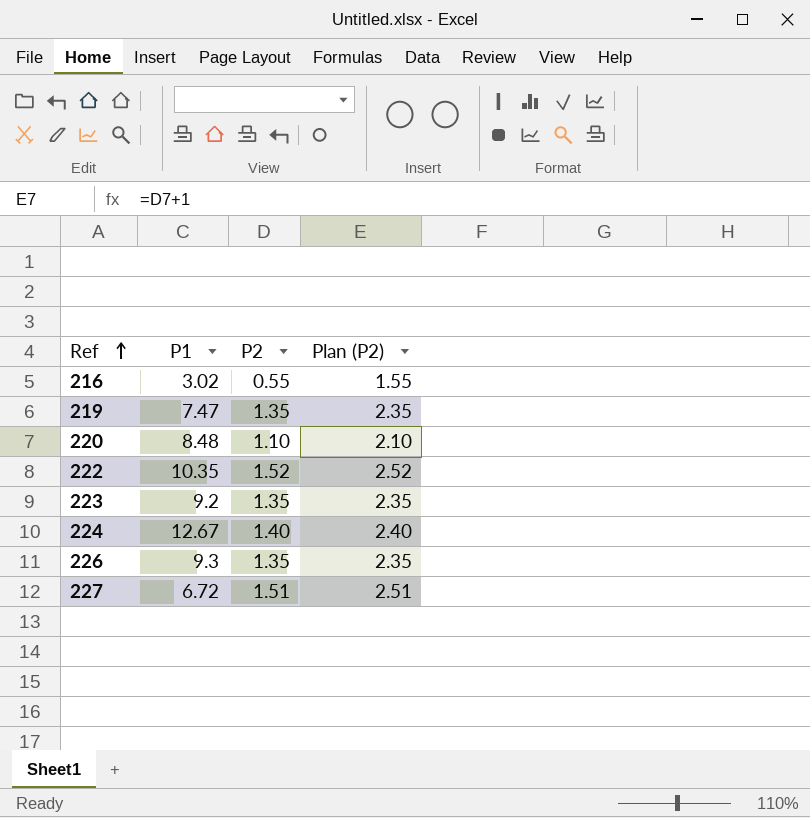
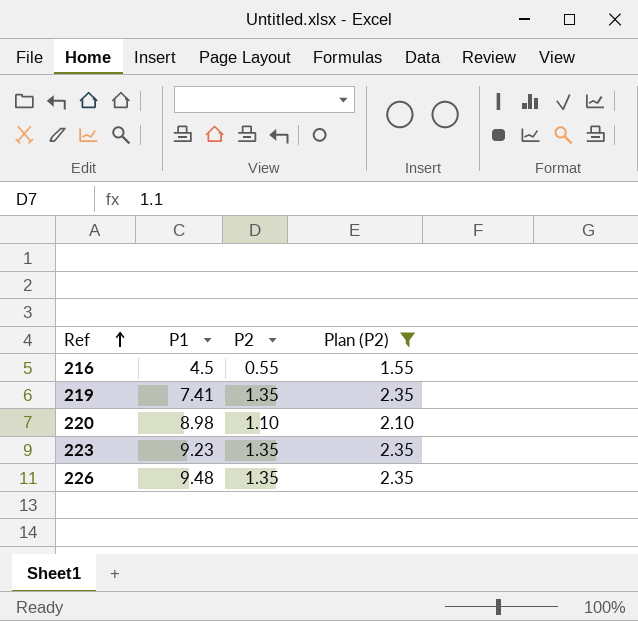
filter: none -> Plan (P2) <= 2.35
216 | P1: 3.02 -> 4.5
219 | P1: 7.47 -> 7.41
220 | P1: 8.48 -> 8.98
223 | P1: 9.2 -> 9.23
226 | P1: 9.3 -> 9.48

